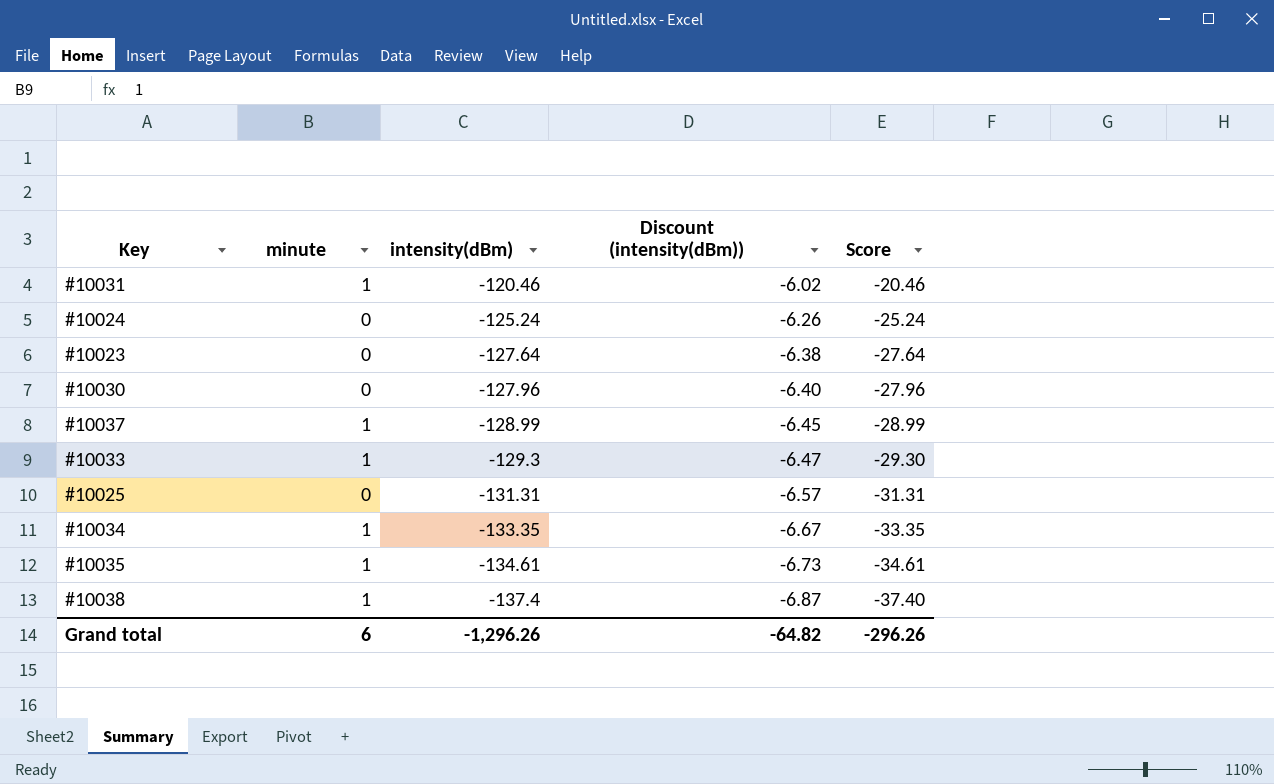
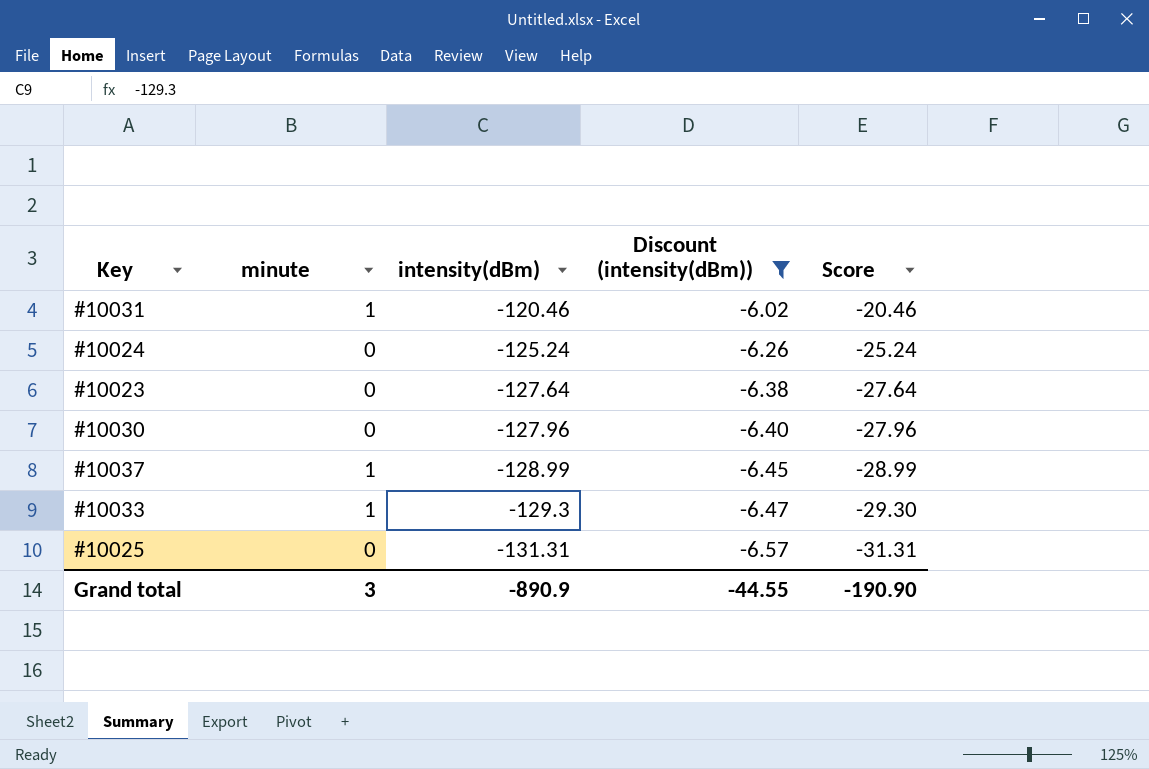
filter: none -> Discount (intensity(dBm)) >= -6.57
Grand total | minute: 6 -> 3
Grand total | intensity(dBm): -1,296.26 -> -890.9
Grand total | Discount (intensity(dBm)): -64.82 -> -44.55
Grand total | Score: -296.26 -> -190.90

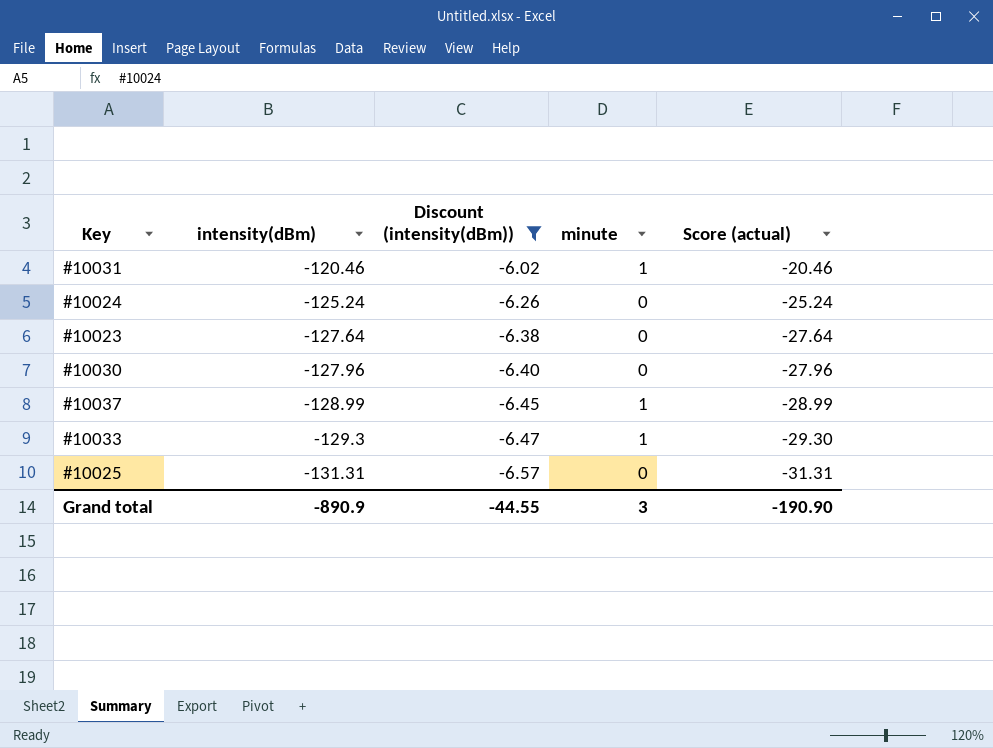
column minute | position: 2 -> 4
column name: Score -> Score (actual)

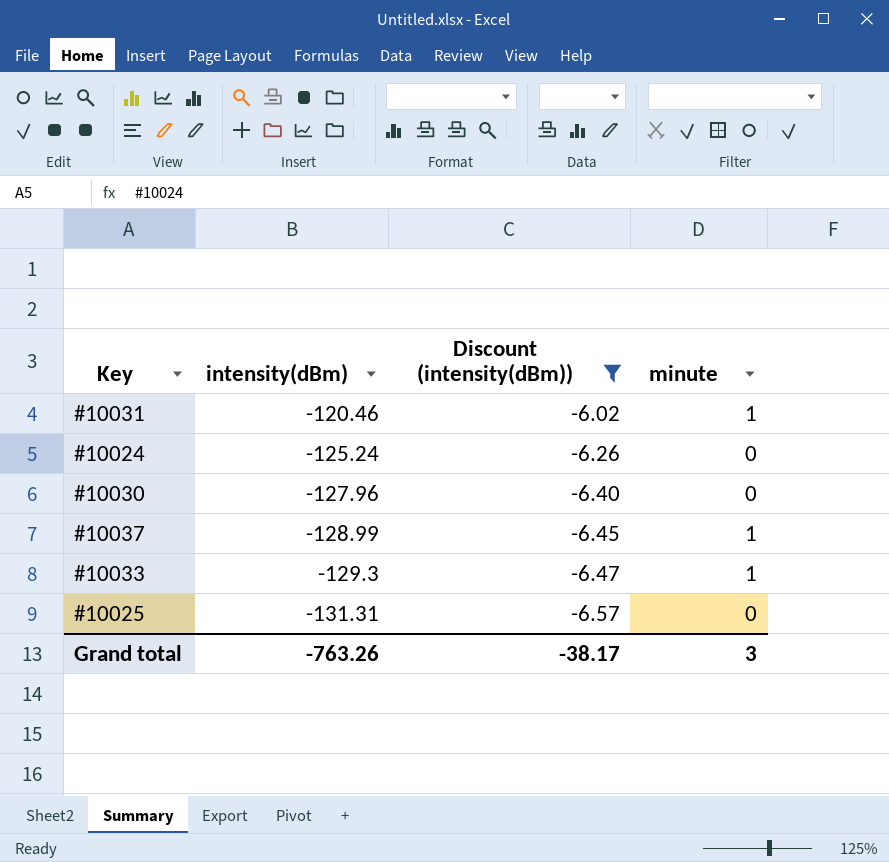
column Score (actual) | formula: [intensity(dBm)] + 100 -> none
row #10023: -127.64 | -6.38 | 0 | -27.64 -> none
Grand total | intensity(dBm): -890.9 -> -763.26
Grand total | Discount (intensity(dBm)): -44.55 -> -38.17

